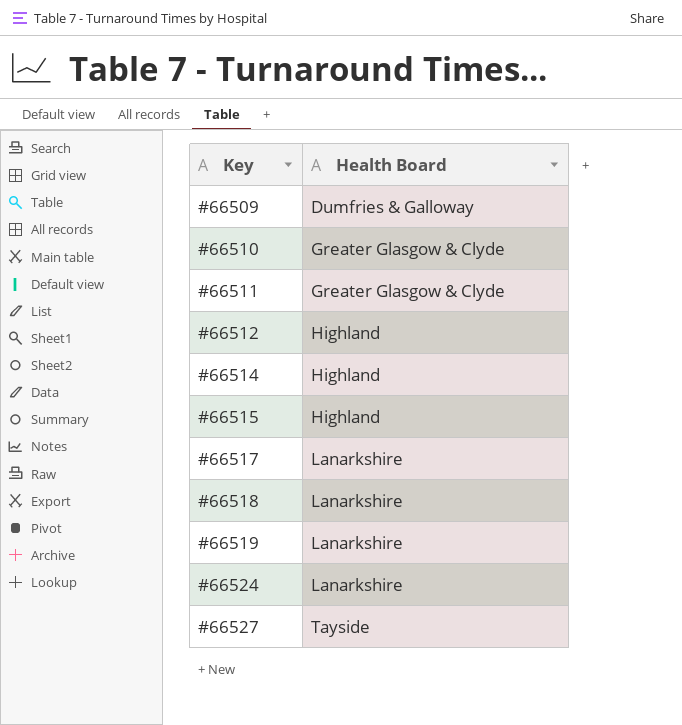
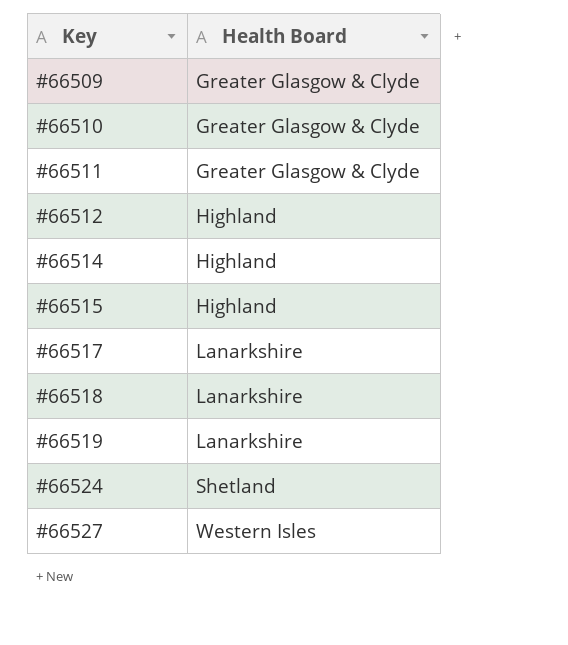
#66509 | Health Board: Dumfries & Galloway -> Greater Glasgow & Clyde
#66524 | Health Board: Lanarkshire -> Shetland
#66527 | Health Board: Tayside -> Western Isles

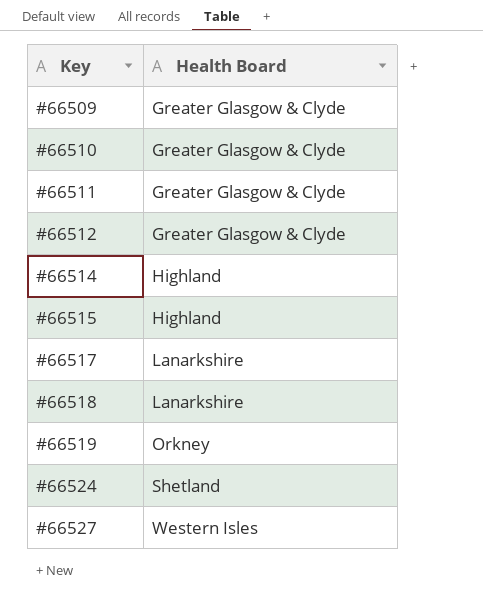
#66512 | Health Board: Highland -> Greater Glasgow & Clyde
#66519 | Health Board: Lanarkshire -> Orkney

